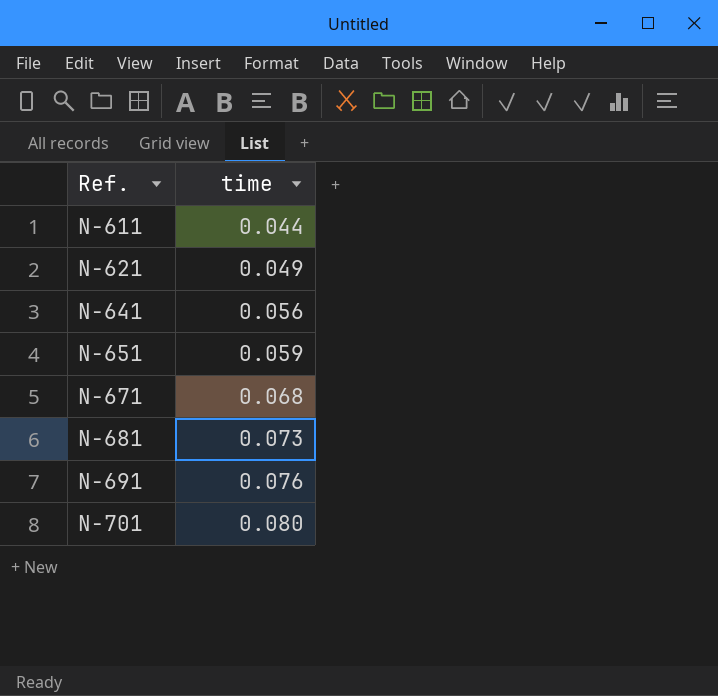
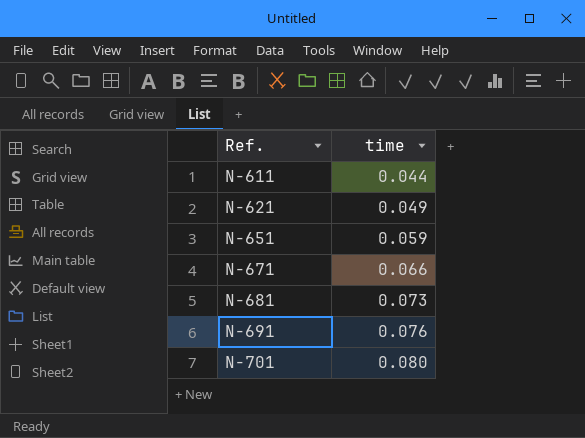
row N-641: 0.056 -> none
N-671 | time: 0.068 -> 0.066

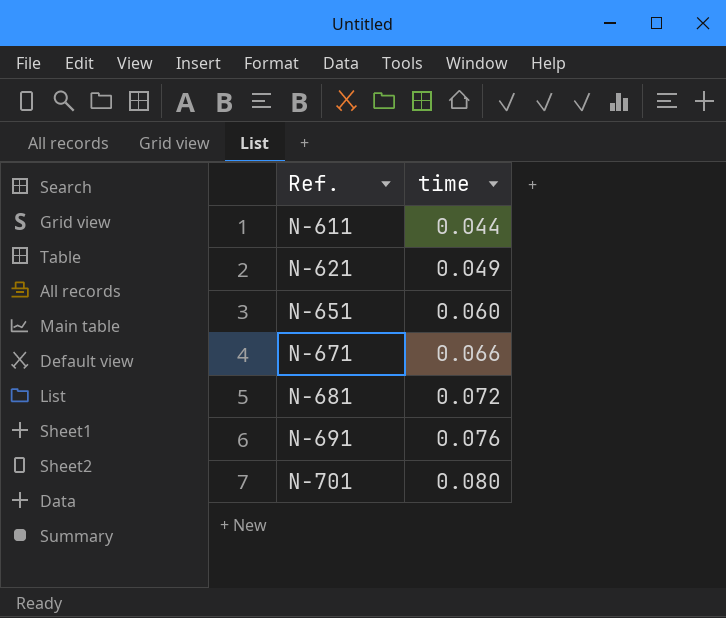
N-651 | time: 0.059 -> 0.060
N-681 | time: 0.073 -> 0.072

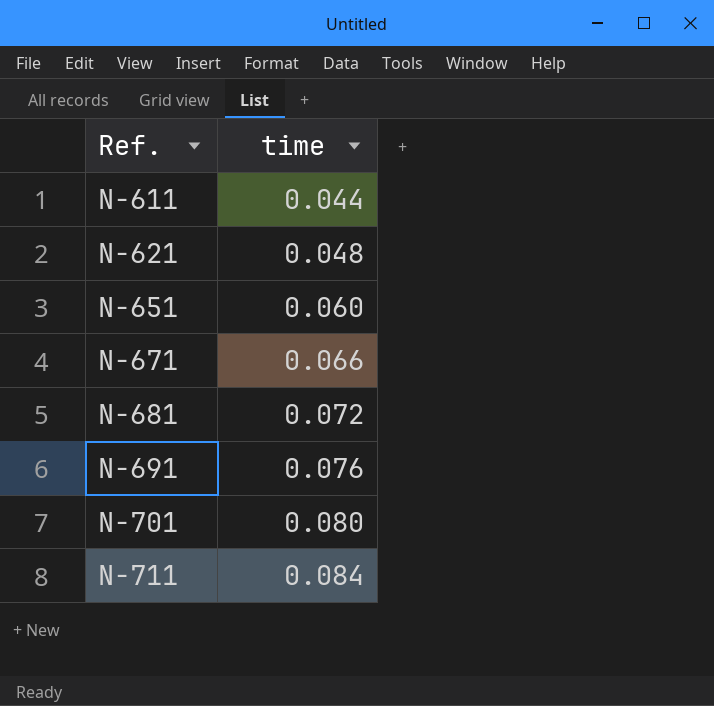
N-621 | time: 0.049 -> 0.048
row N-711: none -> 0.084

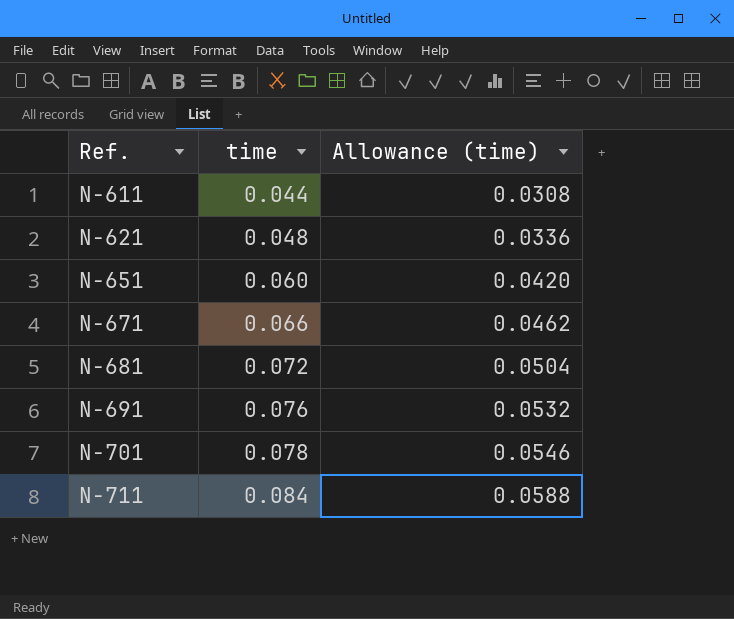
column Allowance (time) | formula: none -> [time] * 0.7
N-701 | time: 0.080 -> 0.078

